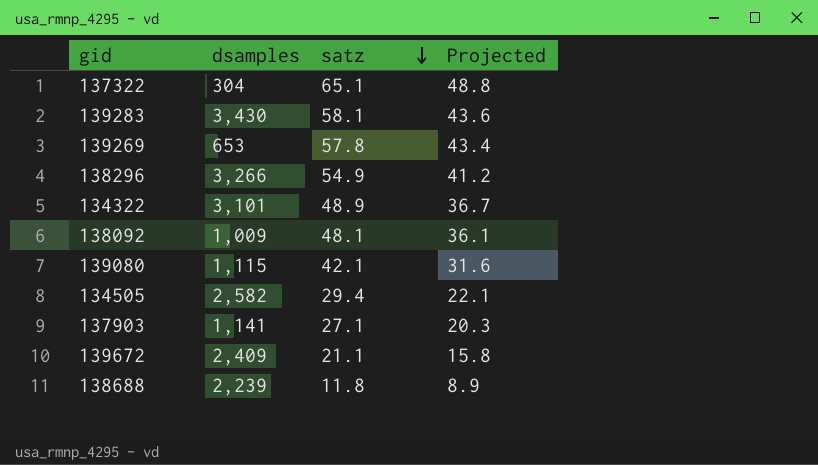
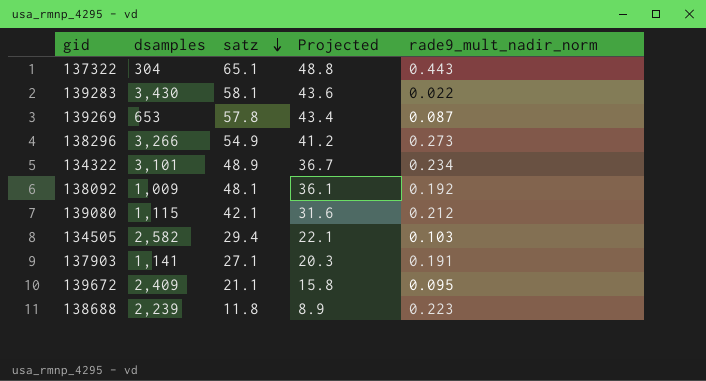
column rade9_mult_nadir_norm | position: none -> 5

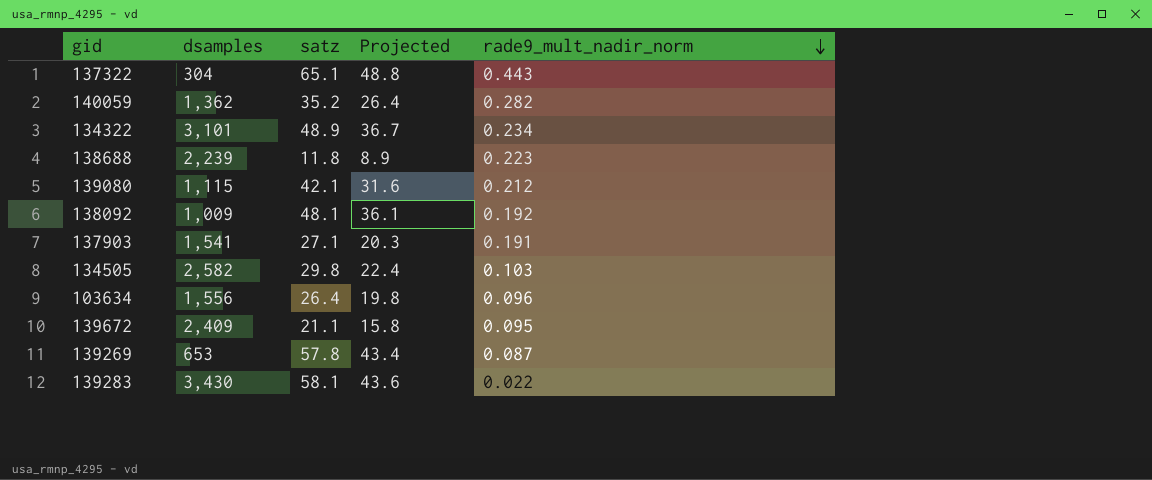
row order: satz descending -> rade9_mult_nadir_norm descending
row 138296: 3,266 | 54.9 | 41.2 | 0.273 -> none
row 140059: none -> 1,362 | 35.2 | 26.4 | 0.282
137903 | dsamples: 1,141 -> 1,541
134505 | satz: 29.4 -> 29.8
134505 | Projected: 22.1 -> 22.4
row 103634: none -> 1,556 | 26.4 | 19.8 | 0.096

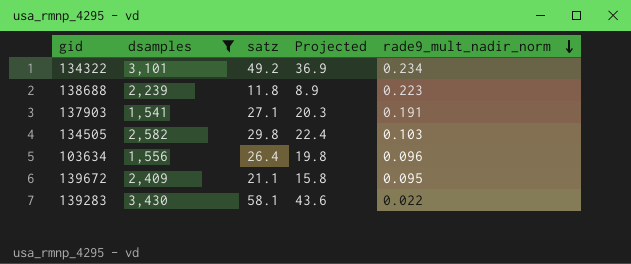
filter: none -> dsamples >= 1,541
134322 | satz: 48.9 -> 49.2
134322 | Projected: 36.7 -> 36.9

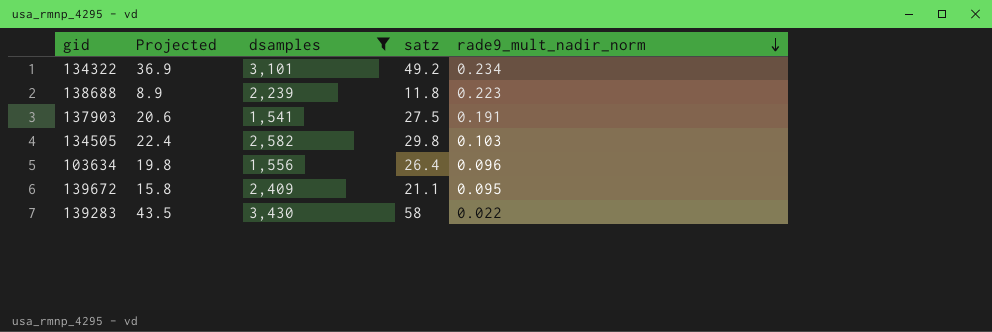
column Projected | position: 4 -> 2
137903 | Projected: 20.3 -> 20.6
137903 | satz: 27.1 -> 27.5
139283 | Projected: 43.6 -> 43.5
139283 | satz: 58.1 -> 58

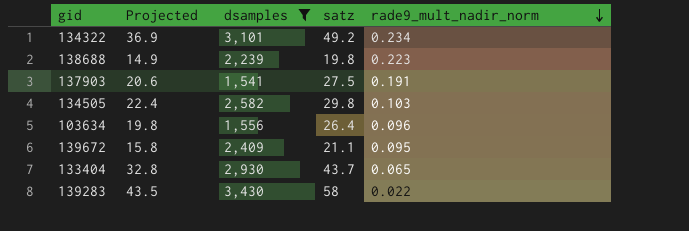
138688 | Projected: 8.9 -> 14.9
138688 | satz: 11.8 -> 19.8
row 133404: none -> 32.8 | 2,930 | 43.7 | 0.065

